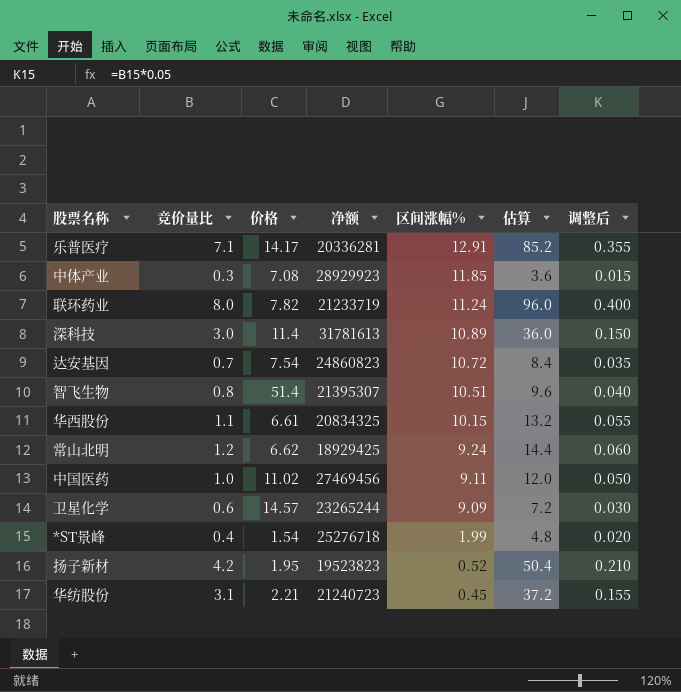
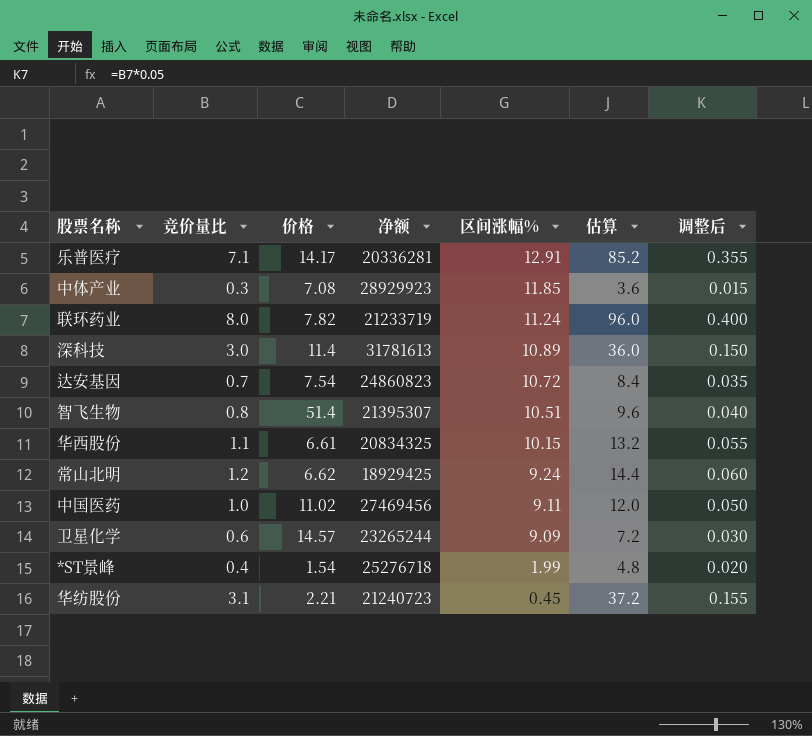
row 扬子新材: 4.2 | 1.95 | 19523823 | 0.52 | 50.4 | 0.210 -> none

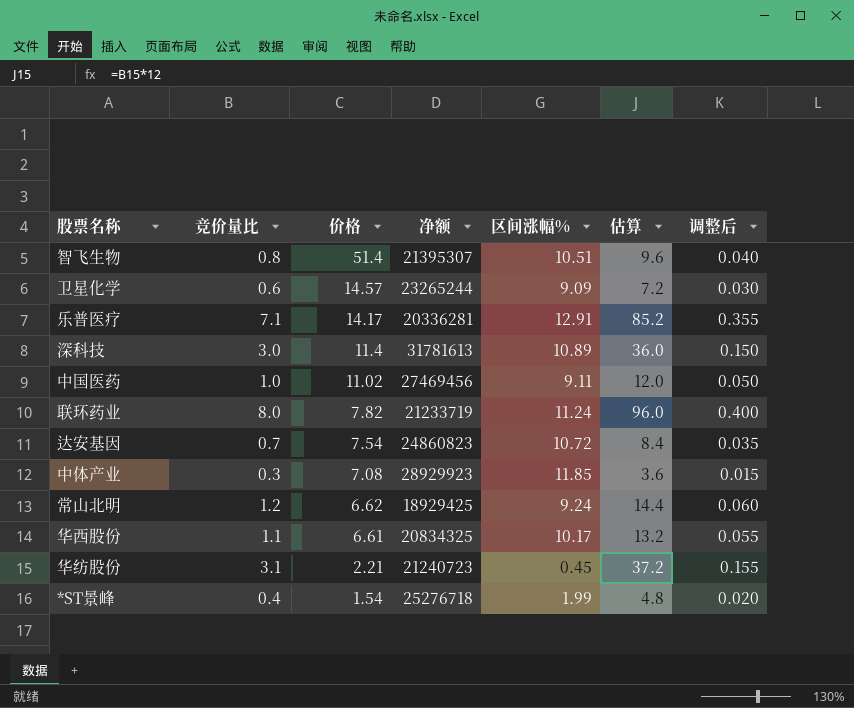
row order: 区间涨幅% descending -> 价格 descending
华西股份 | 区间涨幅%: 10.15 -> 10.17

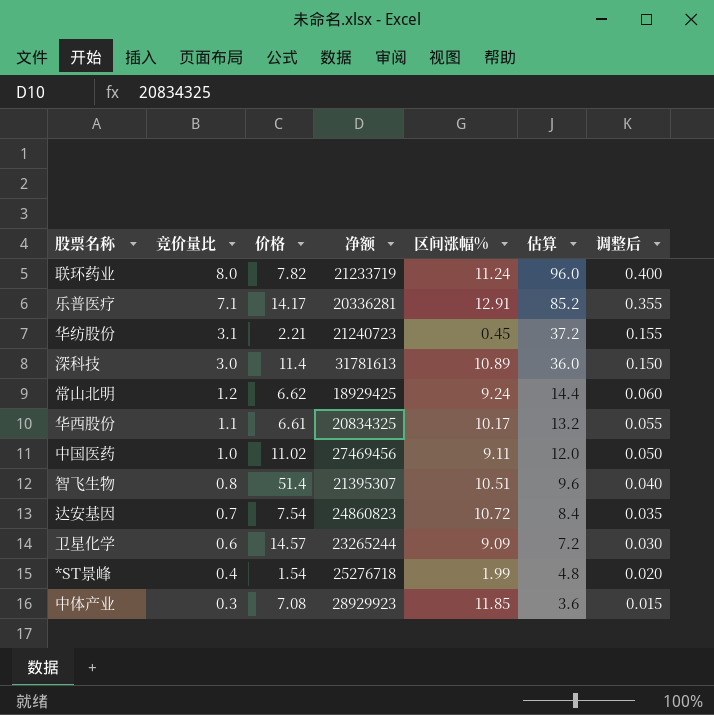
row order: 价格 descending -> 竞价量比 descending

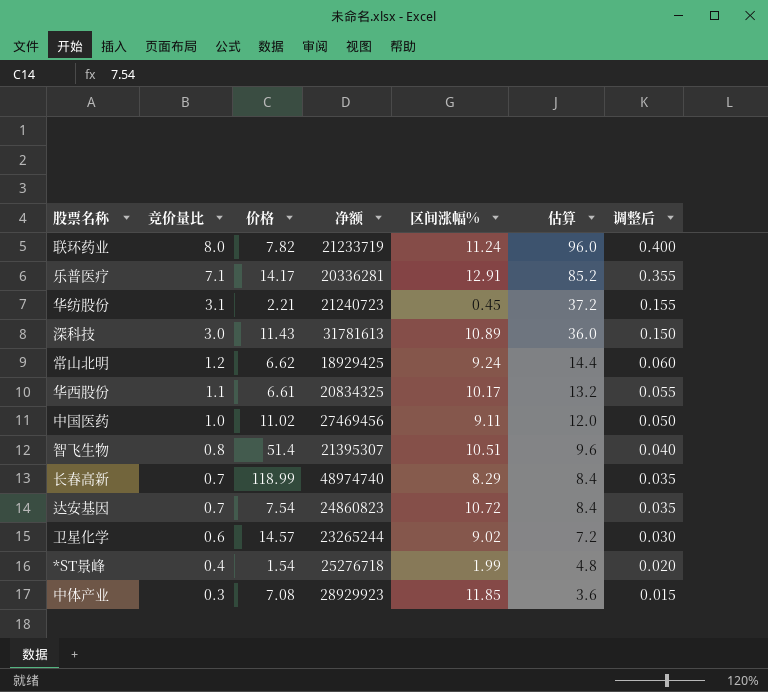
深科技 | 价格: 11.4 -> 11.43
row 长春高新: none -> 0.7 | 118.99 | 48974740 | 8.29 | 8.4 | 0.035
卫星化学 | 区间涨幅%: 9.09 -> 9.02

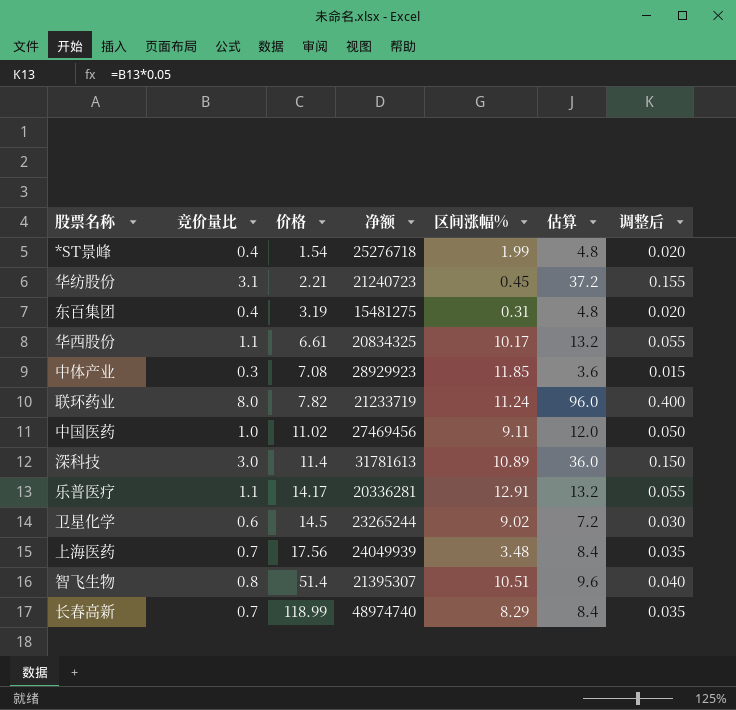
row order: 竞价量比 descending -> 价格 ascending
row 常山北明: 1.2 | 6.62 | 18929425 | 9.24 | 14.4 | 0.060 -> none
row 达安基因: 0.7 | 7.54 | 24860823 | 10.72 | 8.4 | 0.035 -> none
row 东百集团: none -> 0.4 | 3.19 | 15481275 | 0.31 | 4.8 | 0.020
深科技 | 价格: 11.43 -> 11.4
乐普医疗 | 竞价量比: 7.1 -> 1.1
乐普医疗 | 估算: 85.2 -> 13.2
乐普医疗 | 调整后: 0.355 -> 0.055
卫星化学 | 价格: 14.57 -> 14.5
row 上海医药: none -> 0.7 | 17.56 | 24049939 | 3.48 | 8.4 | 0.035

